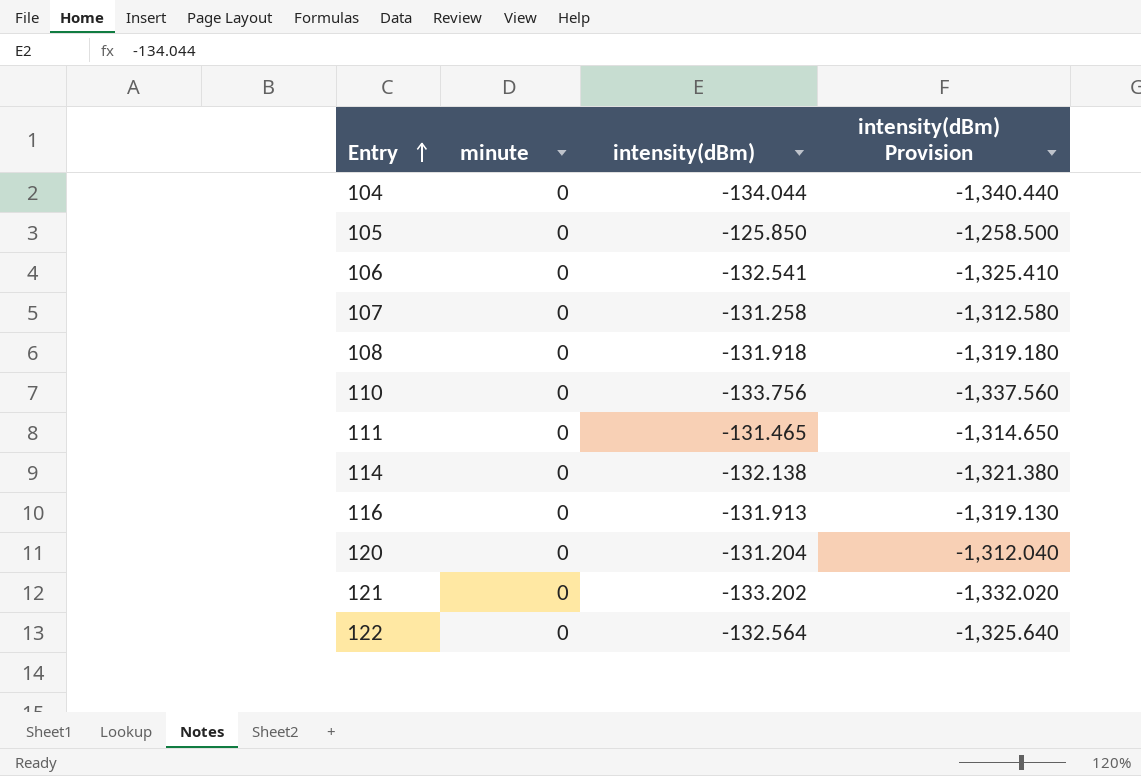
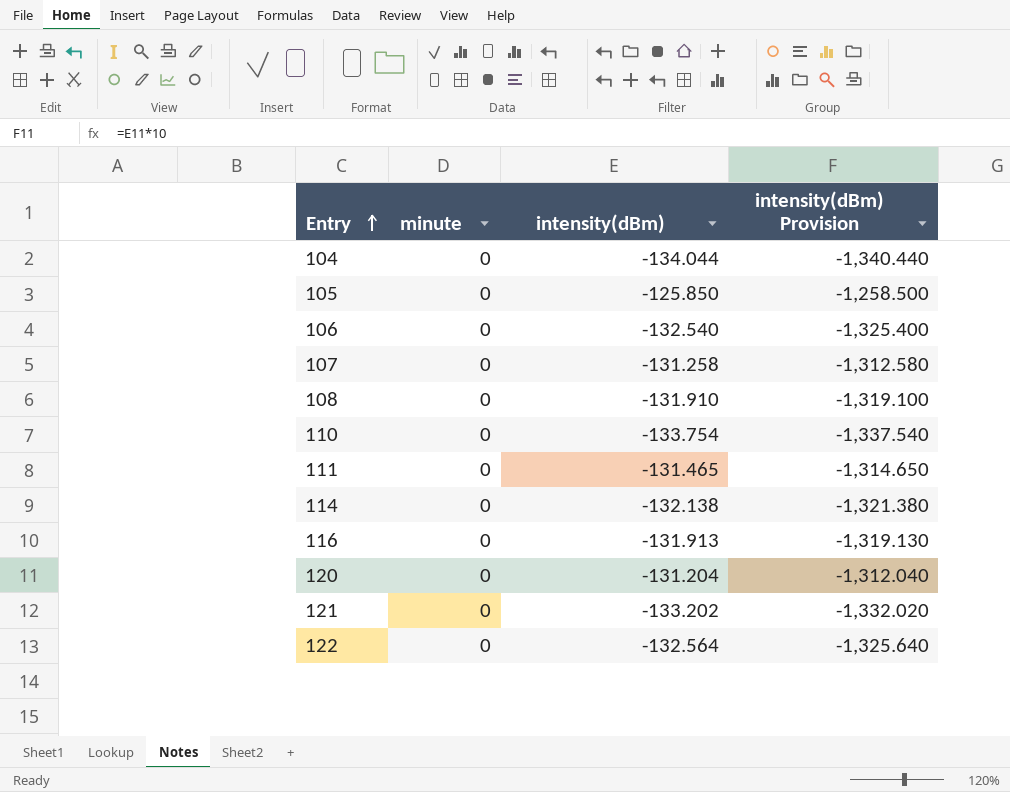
106 | intensity(dBm): -132.541 -> -132.540
106 | intensity(dBm) Provision: -1,325.410 -> -1,325.400
108 | intensity(dBm): -131.918 -> -131.910
108 | intensity(dBm) Provision: -1,319.180 -> -1,319.100
110 | intensity(dBm): -133.756 -> -133.754
110 | intensity(dBm) Provision: -1,337.560 -> -1,337.540

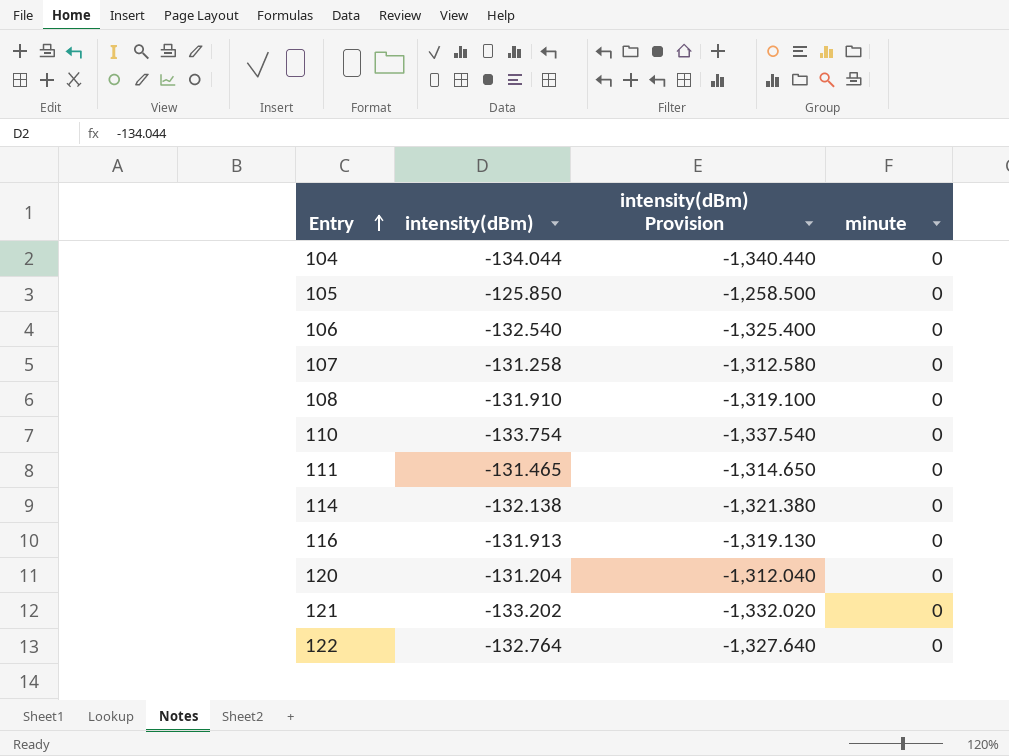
column minute | position: 2 -> 4
122 | intensity(dBm): -132.564 -> -132.764
122 | intensity(dBm) Provision: -1,325.640 -> -1,327.640

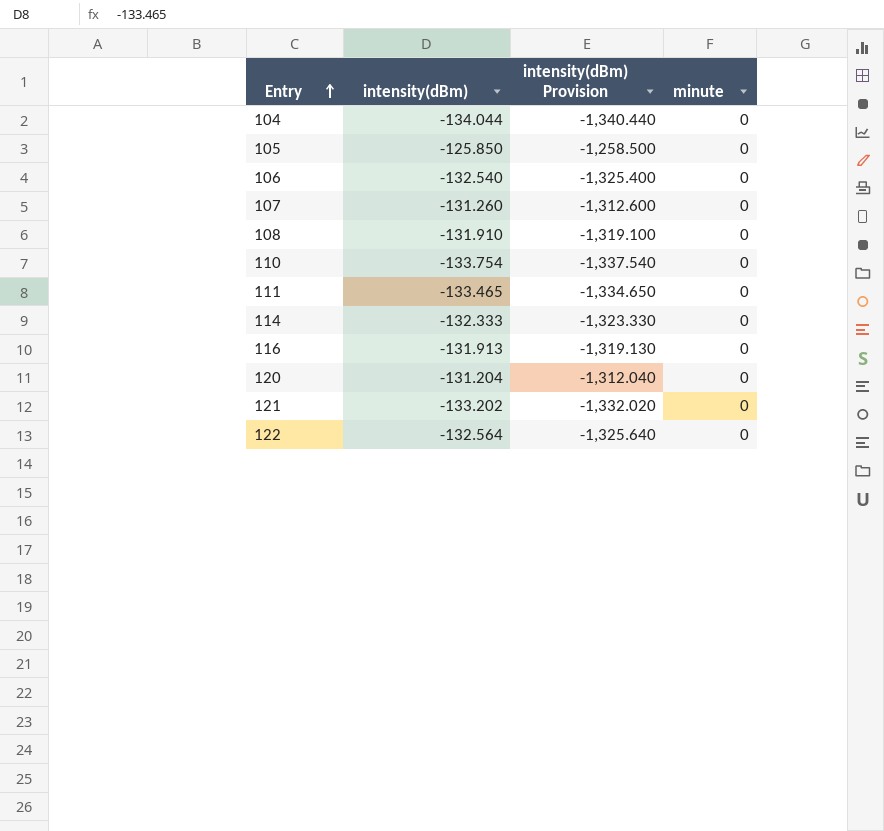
107 | intensity(dBm): -131.258 -> -131.260
107 | intensity(dBm) Provision: -1,312.580 -> -1,312.600
111 | intensity(dBm): -131.465 -> -133.465
111 | intensity(dBm) Provision: -1,314.650 -> -1,334.650
114 | intensity(dBm): -132.138 -> -132.333
114 | intensity(dBm) Provision: -1,321.380 -> -1,323.330
122 | intensity(dBm): -132.764 -> -132.564
122 | intensity(dBm) Provision: -1,327.640 -> -1,325.640

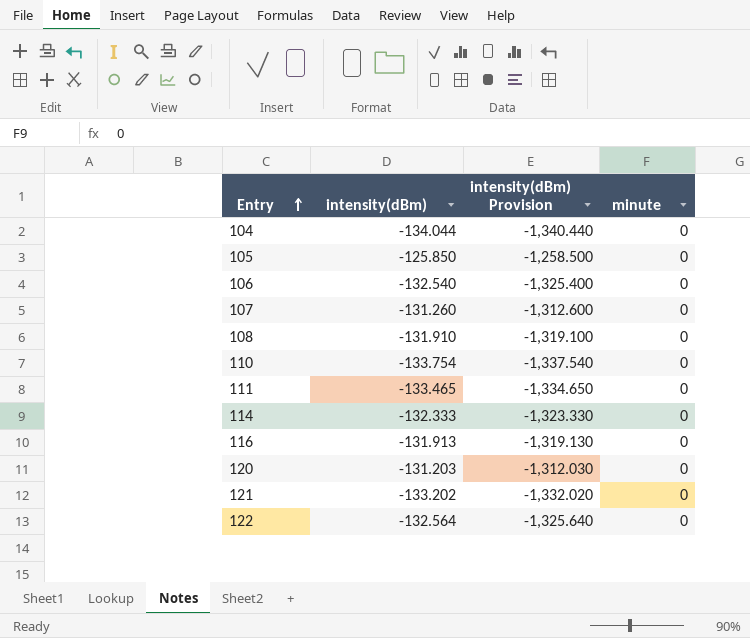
120 | intensity(dBm): -131.204 -> -131.203
120 | intensity(dBm) Provision: -1,312.040 -> -1,312.030

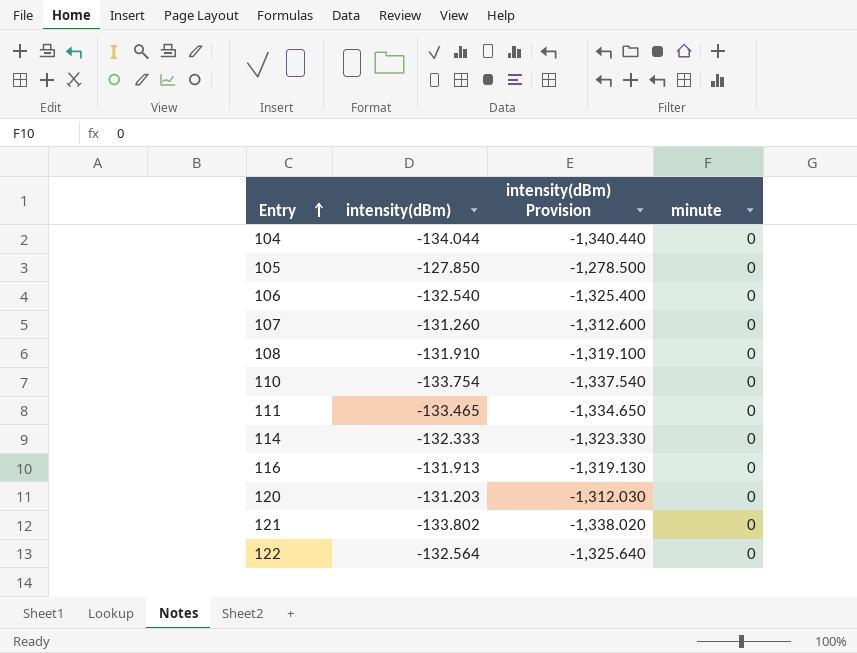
105 | intensity(dBm): -125.850 -> -127.850
105 | intensity(dBm) Provision: -1,258.500 -> -1,278.500
121 | intensity(dBm): -133.202 -> -133.802
121 | intensity(dBm) Provision: -1,332.020 -> -1,338.020

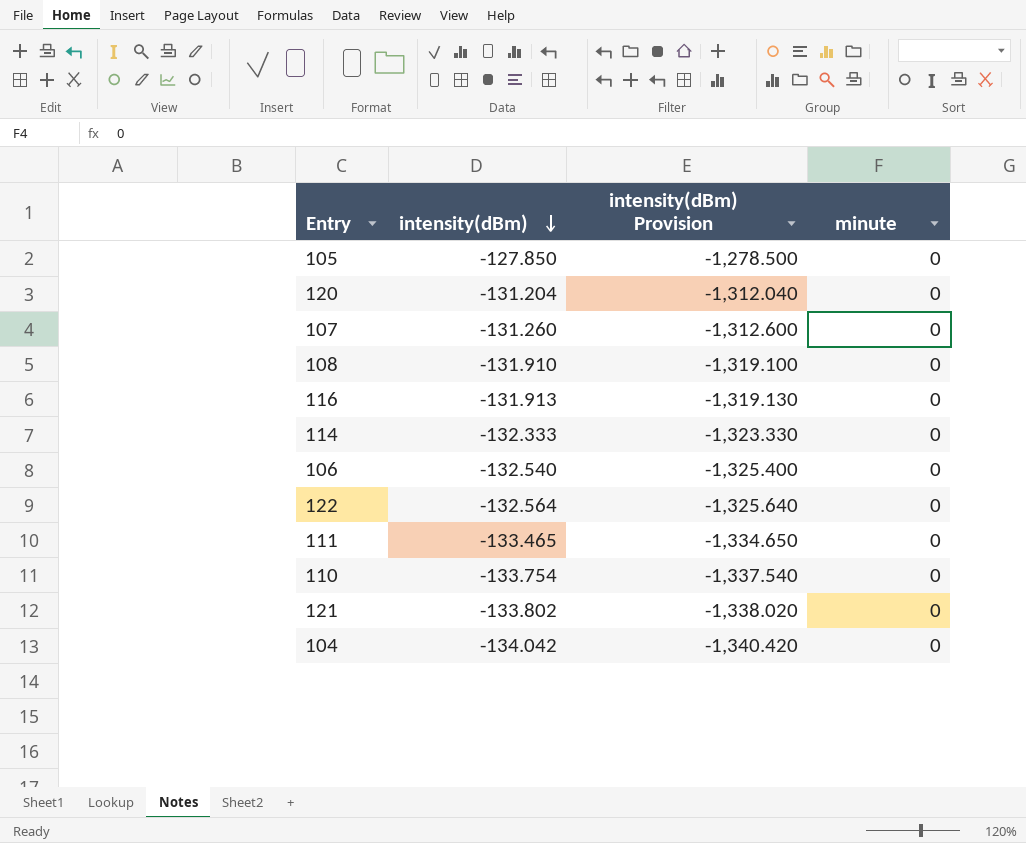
row order: Entry ascending -> intensity(dBm) descending
120 | intensity(dBm): -131.203 -> -131.204
120 | intensity(dBm) Provision: -1,312.030 -> -1,312.040
104 | intensity(dBm): -134.044 -> -134.042
104 | intensity(dBm) Provision: -1,340.440 -> -1,340.420

